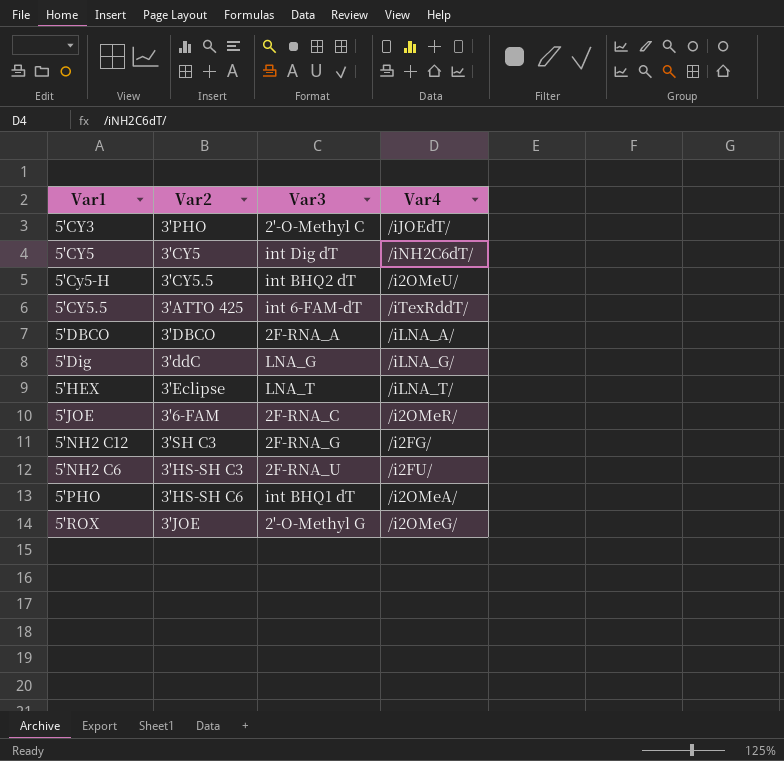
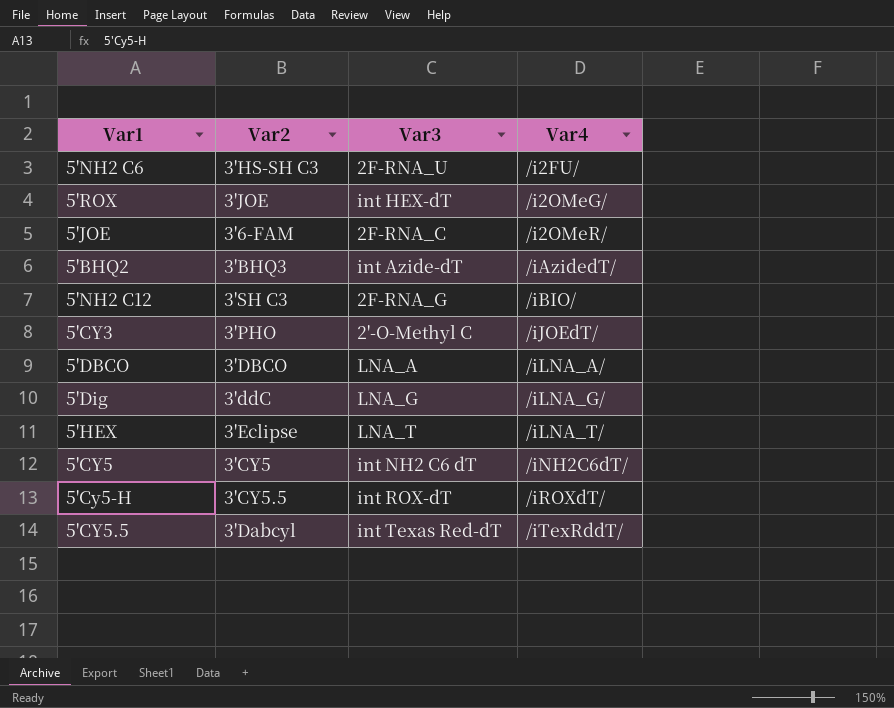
row order: none -> Var4 ascending
row 5'PHO: 3'HS-SH C6 | int BHQ1 dT | /i2OMeA/ -> none
5'ROX | Var3: 2'-O-Methyl G -> int HEX-dT
row 5'BHQ2: none -> 3'BHQ3 | int Azide-dT | /iAzidedT/
5'NH2 C12 | Var4: /i2FG/ -> /iBIO/
5'DBCO | Var3: 2F-RNA_A -> LNA_A
5'CY5 | Var3: int Dig dT -> int NH2 C6 dT
5'Cy5-H | Var3: int BHQ2 dT -> int ROX-dT
5'Cy5-H | Var4: /i2OMeU/ -> /iROXdT/
5'CY5.5 | Var2: 3'ATTO 425 -> 3'Dabcyl
5'CY5.5 | Var3: int 6-FAM-dT -> int Texas Red-dT

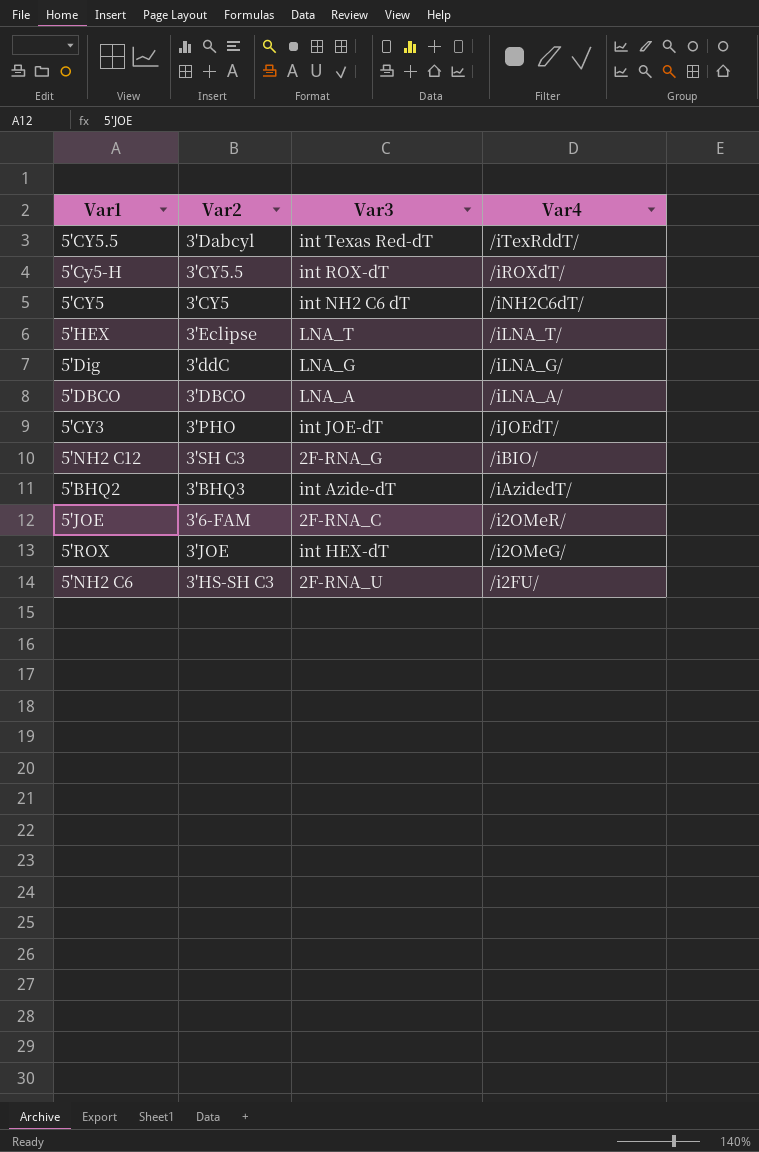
row order: Var4 ascending -> Var4 descending
5'CY3 | Var3: 2'-O-Methyl C -> int JOE-dT

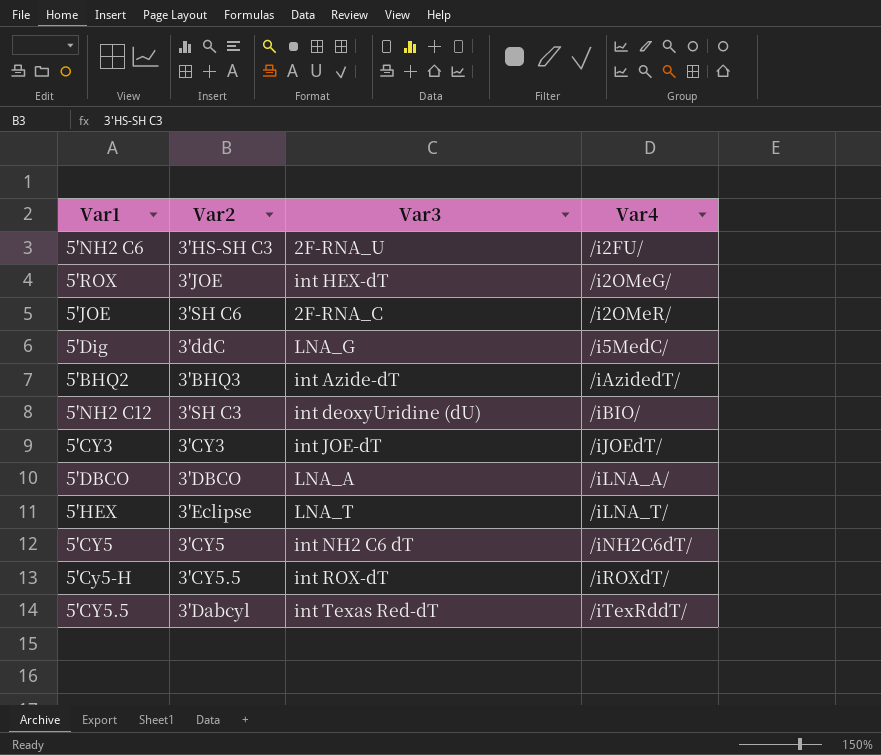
row order: Var4 descending -> Var4 ascending
5'JOE | Var2: 3'6-FAM -> 3'SH C6
5'Dig | Var4: /iLNA_G/ -> /i5MedC/
5'NH2 C12 | Var3: 2F-RNA_G -> int deoxyUridine (dU)
5'CY3 | Var2: 3'PHO -> 3'CY3

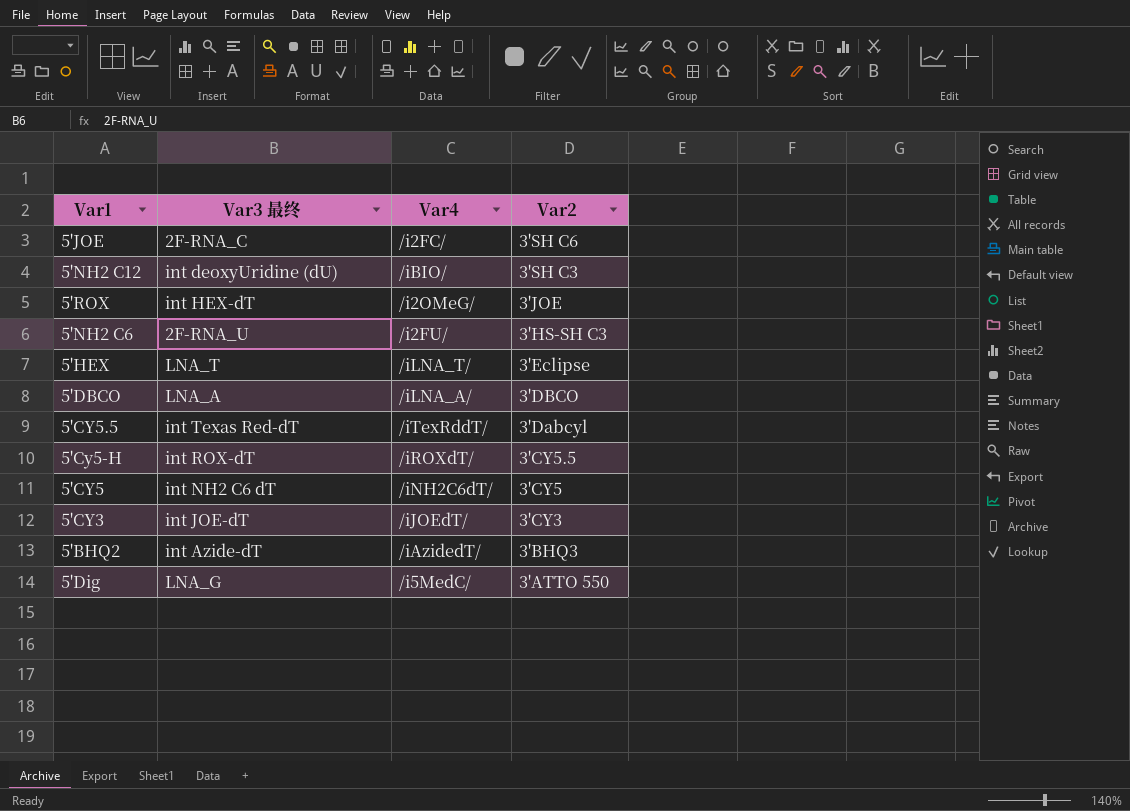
row order: Var4 ascending -> Var2 descending
column name: Var3 -> Var3 最终
column Var2 | position: 2 -> 4
5'JOE | Var4: /i2OMeR/ -> /i2FC/
5'Dig | Var2: 3'ddC -> 3'ATTO 550

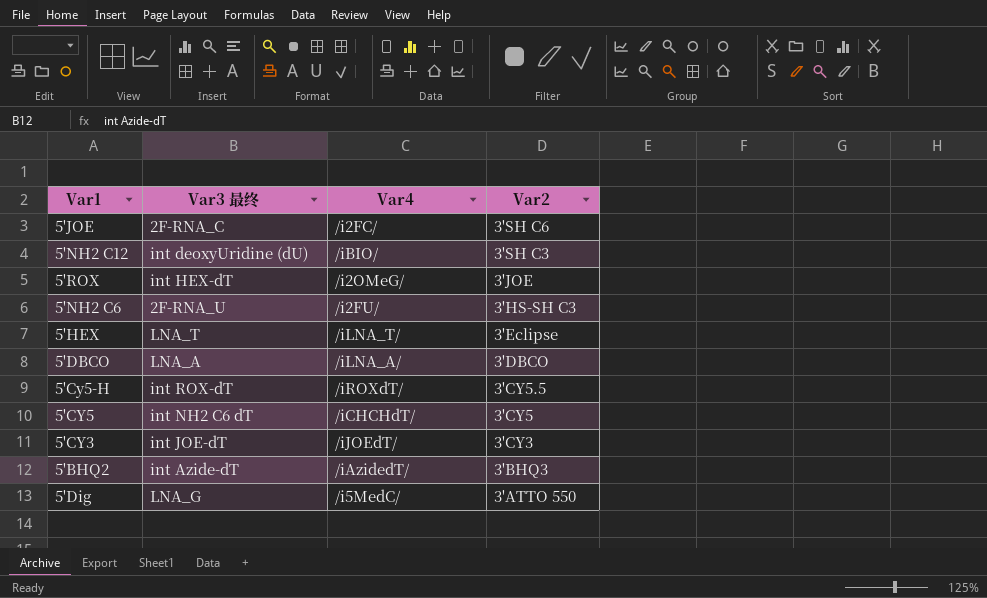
row 5'CY5.5: int Texas Red-dT | /iTexRddT/ | 3'Dabcyl -> none
5'CY5 | Var4: /iNH2C6dT/ -> /iCHCHdT/

